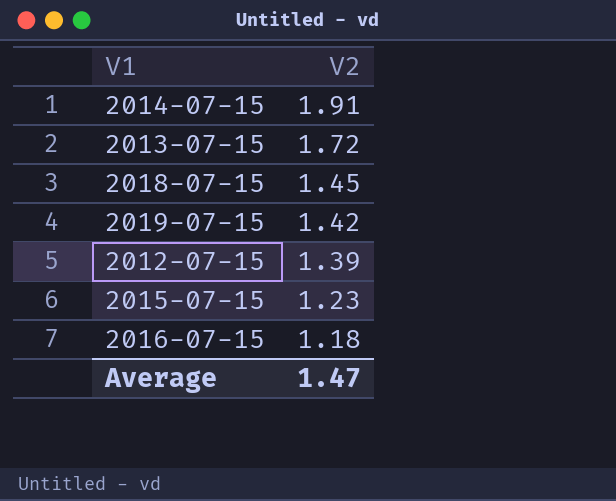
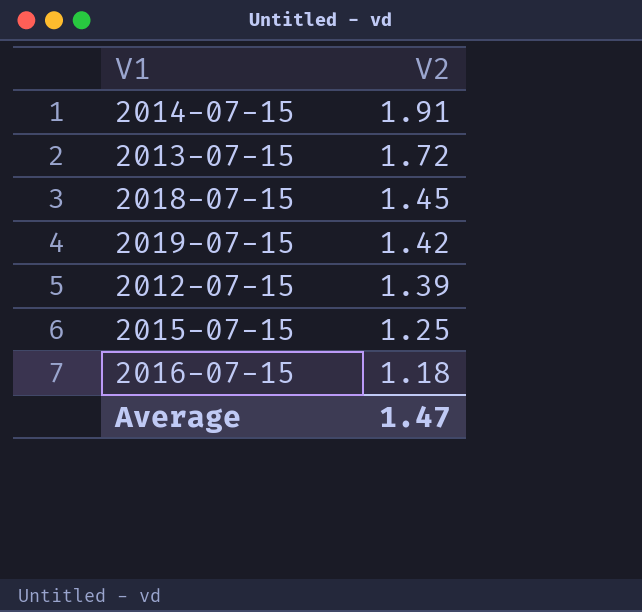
2015-07-15 | V2: 1.23 -> 1.25

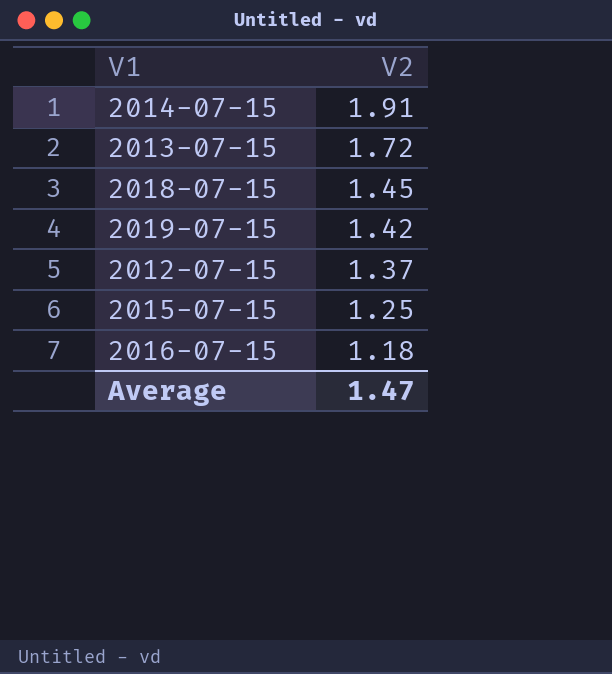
2012-07-15 | V2: 1.39 -> 1.37

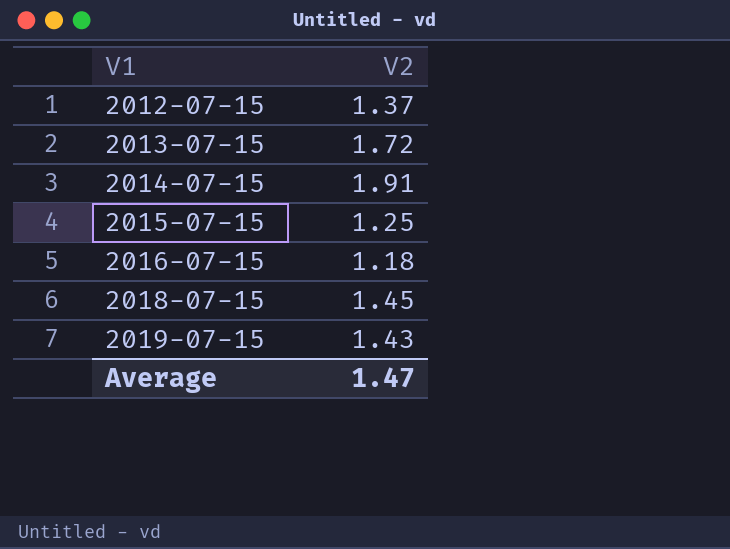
row order: V2 descending -> V1 ascending
2019-07-15 | V2: 1.42 -> 1.43

